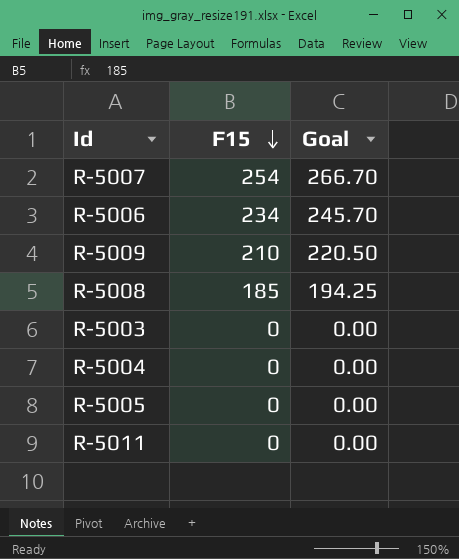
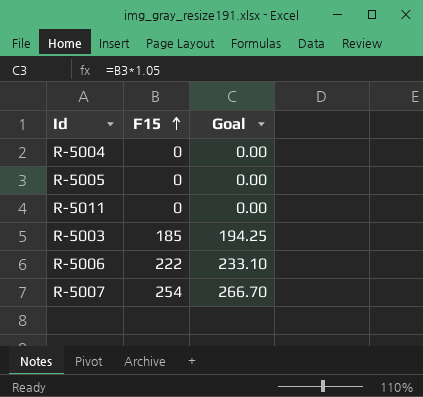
row order: F15 descending -> F15 ascending
row R-5009: 210 | 220.50 -> none
row R-5008: 185 | 194.25 -> none
R-5003 | F15: 0 -> 185
R-5003 | Goal: 0.00 -> 194.25
R-5006 | F15: 234 -> 222
R-5006 | Goal: 245.70 -> 233.10

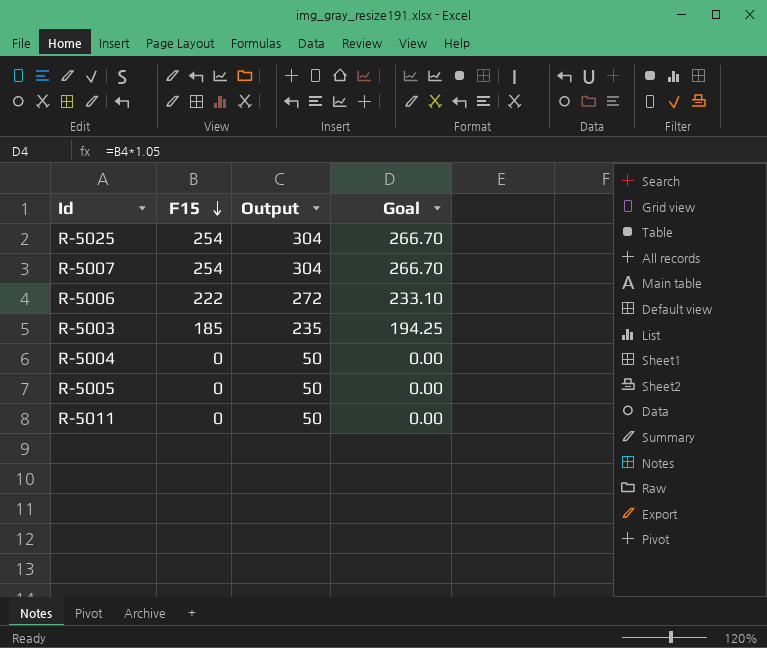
row order: F15 ascending -> F15 descending
column Output | formula: none -> [F15] + 50
row R-5025: none -> 254 | 304 | 266.70

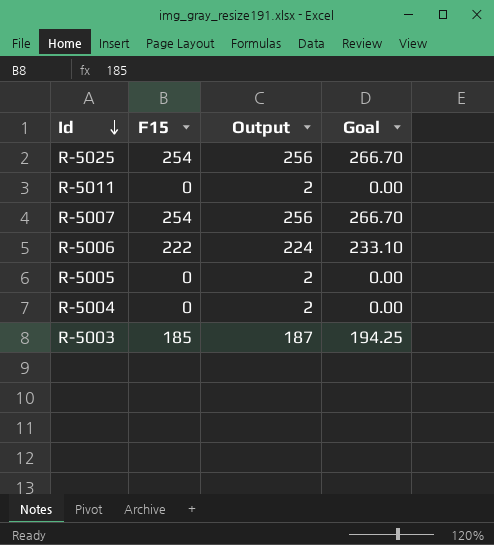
row order: F15 descending -> Id descending
column Output | formula: [F15] + 50 -> [F15] + 2

